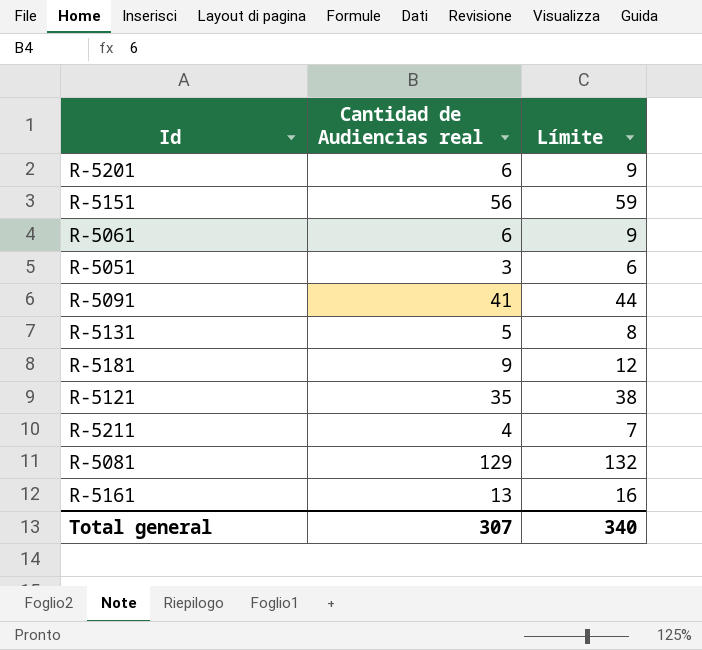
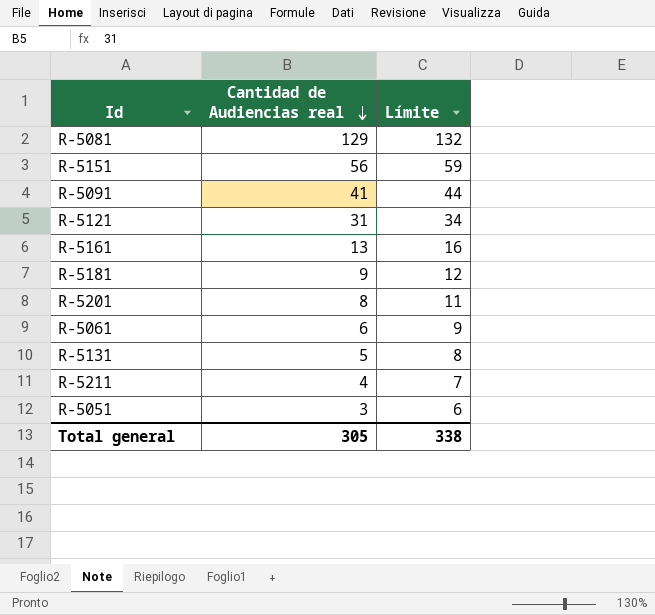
row order: none -> Cantidad de Audiencias real descending
R-5121 | Cantidad de Audiencias real: 35 -> 31
R-5121 | Límite: 38 -> 34
R-5201 | Cantidad de Audiencias real: 6 -> 8
R-5201 | Límite: 9 -> 11
Total general | Cantidad de Audiencias real: 307 -> 305
Total general | Límite: 340 -> 338

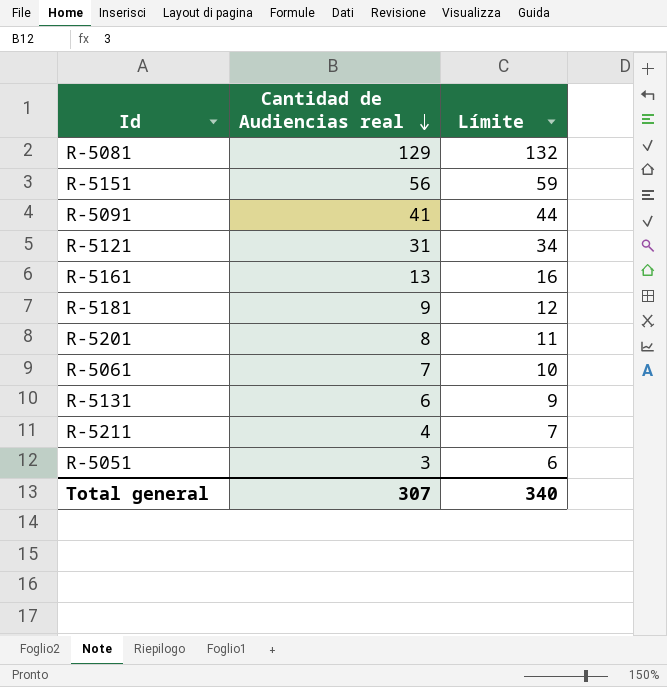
R-5061 | Cantidad de Audiencias real: 6 -> 7
R-5061 | Límite: 9 -> 10
R-5131 | Cantidad de Audiencias real: 5 -> 6
R-5131 | Límite: 8 -> 9
Total general | Cantidad de Audiencias real: 305 -> 307
Total general | Límite: 338 -> 340

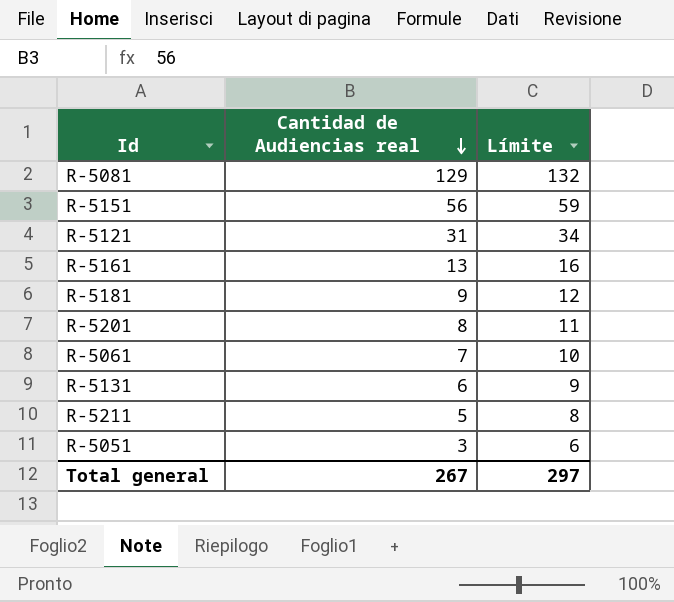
row R-5091: 41 | 44 -> none
R-5211 | Cantidad de Audiencias real: 4 -> 5
R-5211 | Límite: 7 -> 8
Total general | Cantidad de Audiencias real: 307 -> 267
Total general | Límite: 340 -> 297

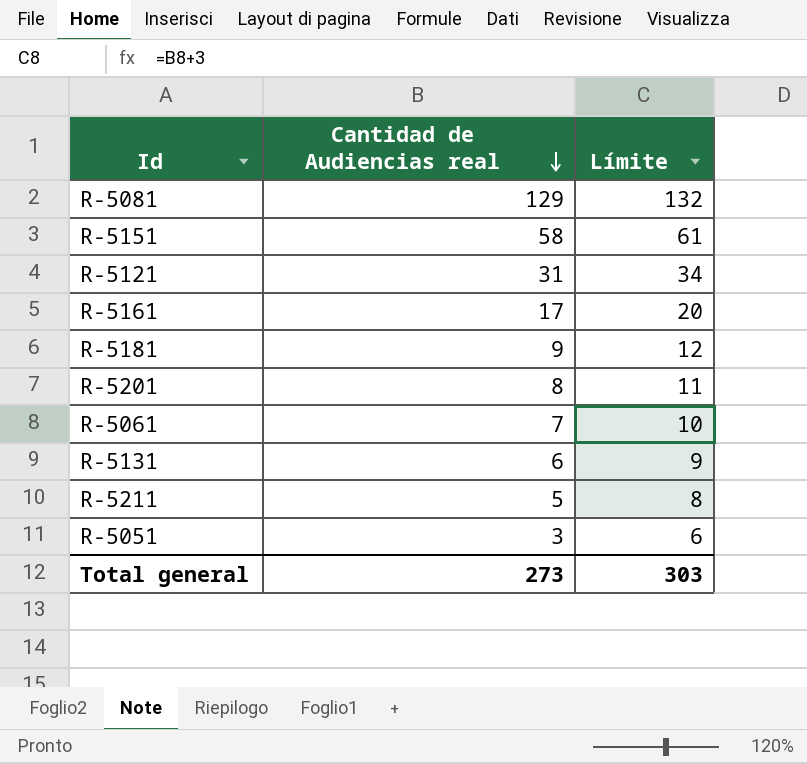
R-5151 | Cantidad de Audiencias real: 56 -> 58
R-5151 | Límite: 59 -> 61
R-5161 | Cantidad de Audiencias real: 13 -> 17
R-5161 | Límite: 16 -> 20
Total general | Cantidad de Audiencias real: 267 -> 273
Total general | Límite: 297 -> 303

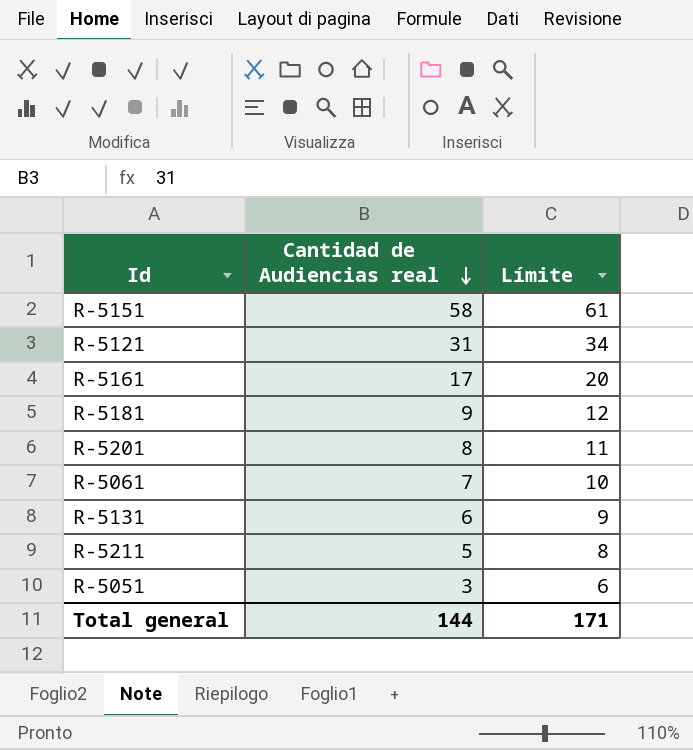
row R-5081: 129 | 132 -> none
Total general | Cantidad de Audiencias real: 273 -> 144
Total general | Límite: 303 -> 171

